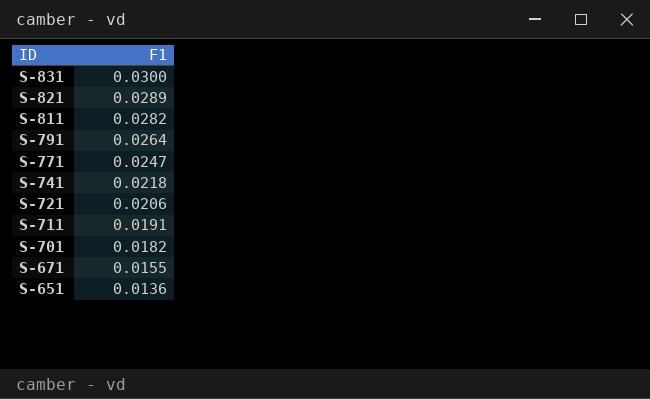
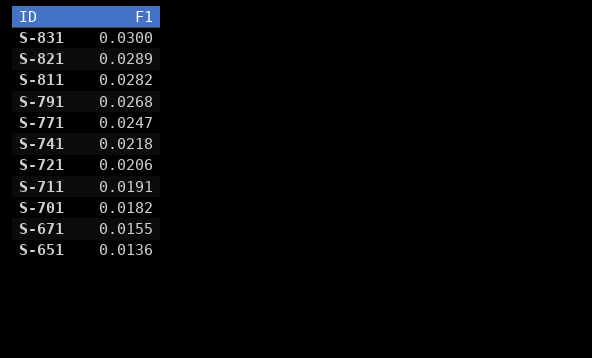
S-791 | F1: 0.0264 -> 0.0268

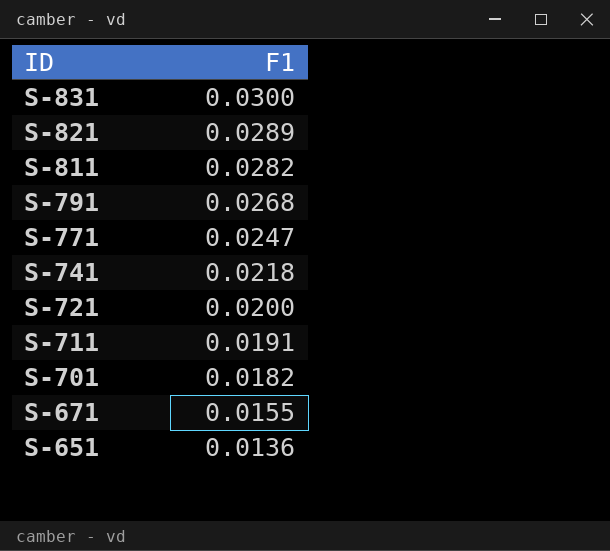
S-721 | F1: 0.0206 -> 0.0200

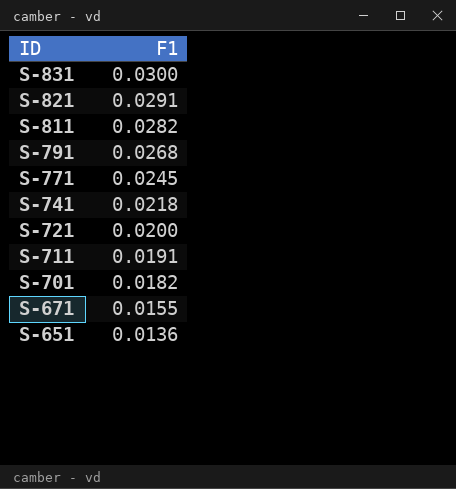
S-821 | F1: 0.0289 -> 0.0291
S-771 | F1: 0.0247 -> 0.0245

